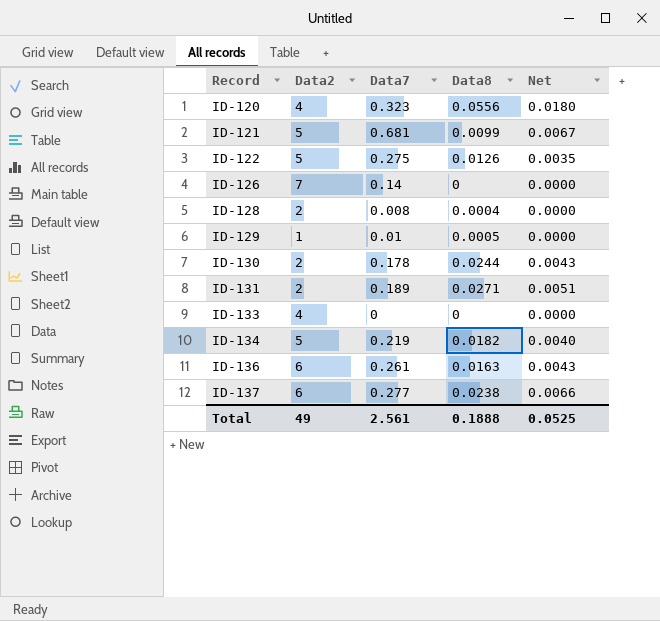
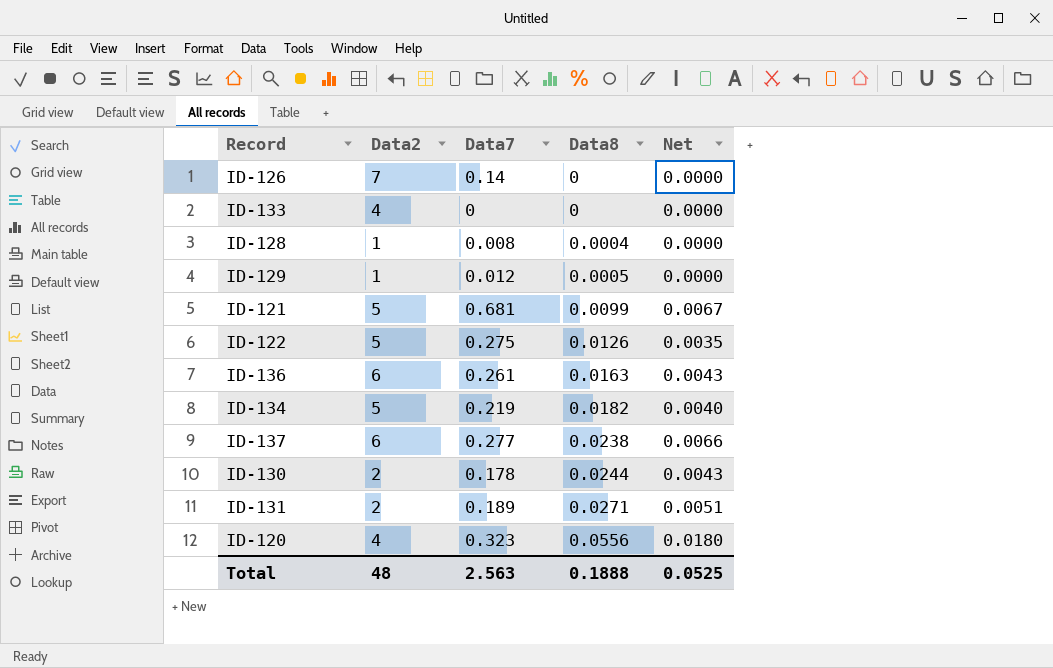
row order: Record ascending -> Data8 ascending
ID-128 | Data2: 2 -> 1
ID-129 | Data7: 0.01 -> 0.012
Total | Data2: 49 -> 48
Total | Data7: 2.561 -> 2.563

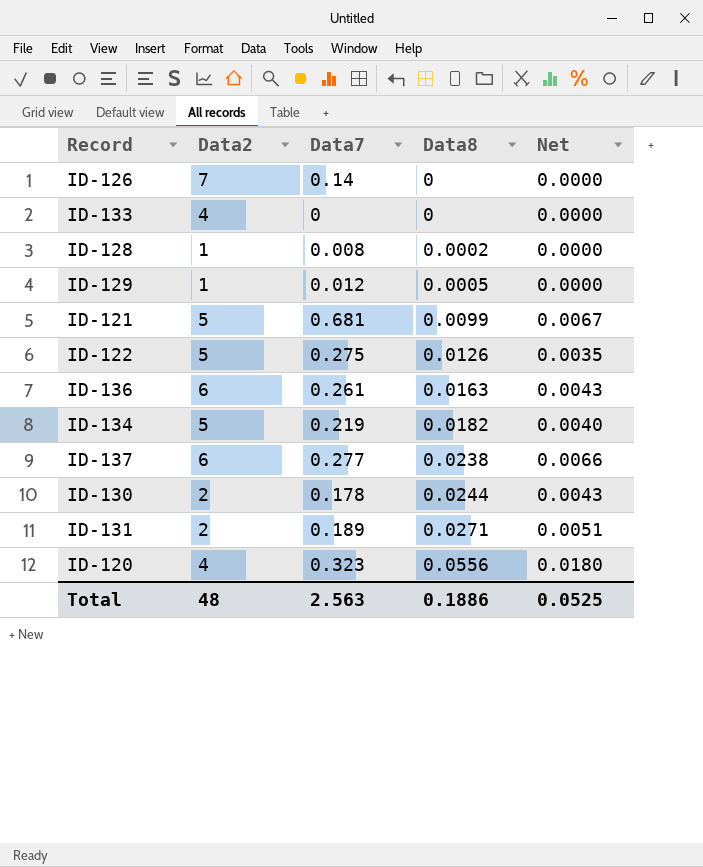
ID-128 | Data8: 0.0004 -> 0.0002
Total | Data8: 0.1888 -> 0.1886

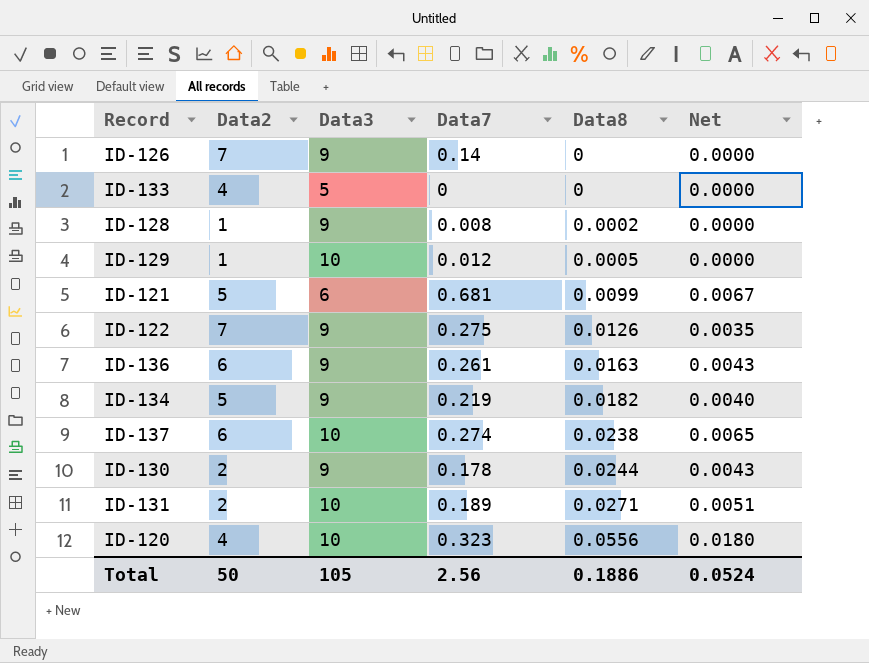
column Data3 | position: none -> 3
ID-122 | Data2: 5 -> 7
ID-137 | Data7: 0.277 -> 0.274
ID-137 | Net: 0.0066 -> 0.0065
Total | Data2: 48 -> 50
Total | Data7: 2.563 -> 2.56
Total | Net: 0.0525 -> 0.0524

